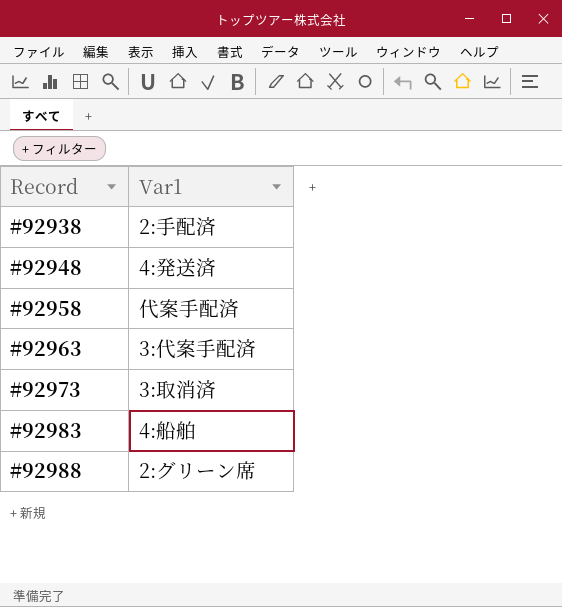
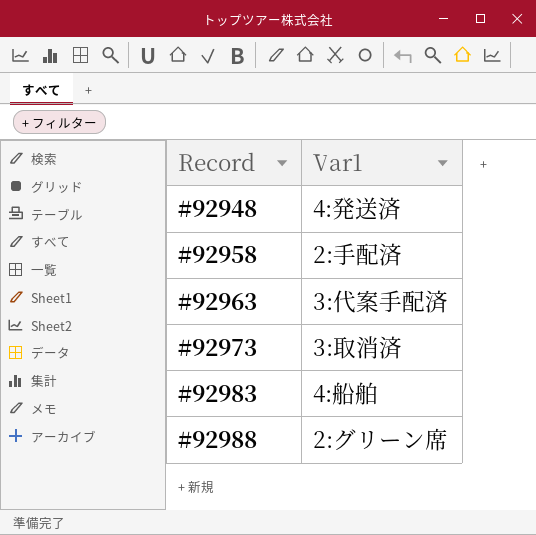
row #92938: 2:手配済 -> none
#92958 | Var1: 代案手配済 -> 2:手配済

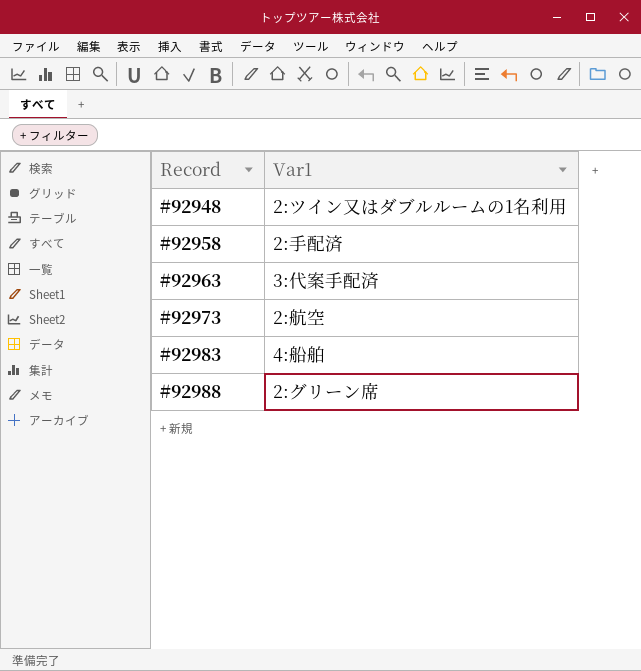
#92948 | Var1: 4:発送済 -> 2:ツイン又はダブルルームの1名利用
#92973 | Var1: 3:取消済 -> 2:航空

